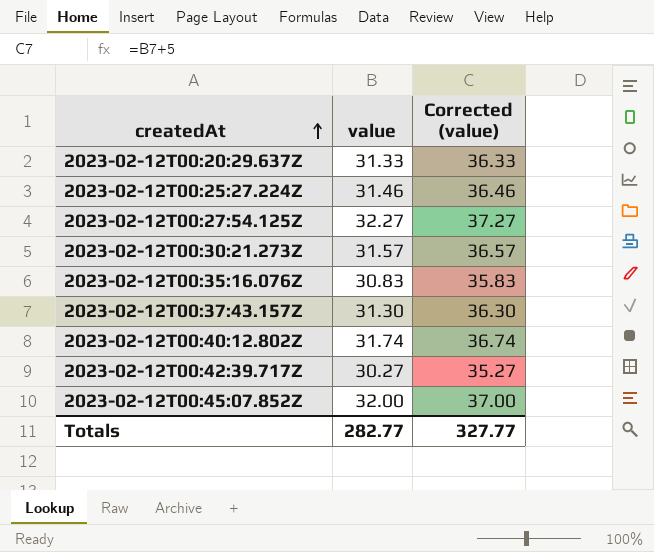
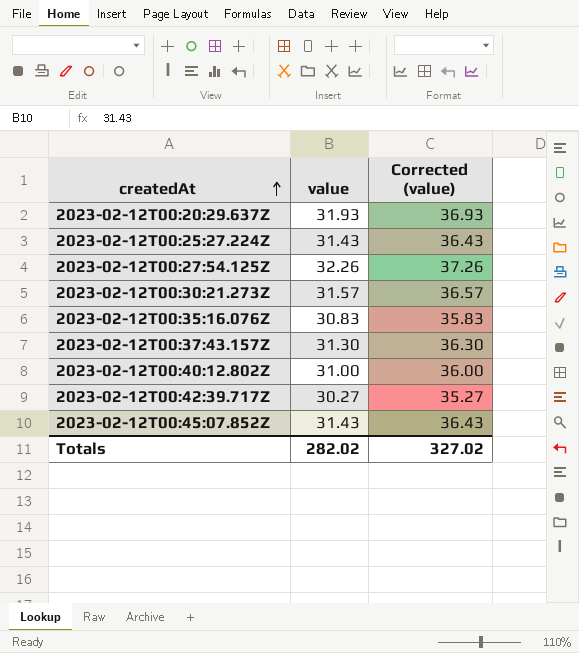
2023-02-12T00:20:29.637Z | value: 31.33 -> 31.93
2023-02-12T00:20:29.637Z | Corrected (value): 36.33 -> 36.93
2023-02-12T00:25:27.224Z | value: 31.46 -> 31.43
2023-02-12T00:25:27.224Z | Corrected (value): 36.46 -> 36.43
2023-02-12T00:27:54.125Z | value: 32.27 -> 32.26
2023-02-12T00:27:54.125Z | Corrected (value): 37.27 -> 37.26
2023-02-12T00:40:12.802Z | value: 31.74 -> 31.00
2023-02-12T00:40:12.802Z | Corrected (value): 36.74 -> 36.00
2023-02-12T00:45:07.852Z | value: 32.00 -> 31.43
2023-02-12T00:45:07.852Z | Corrected (value): 37.00 -> 36.43
Totals | value: 282.77 -> 282.02
Totals | Corrected (value): 327.77 -> 327.02

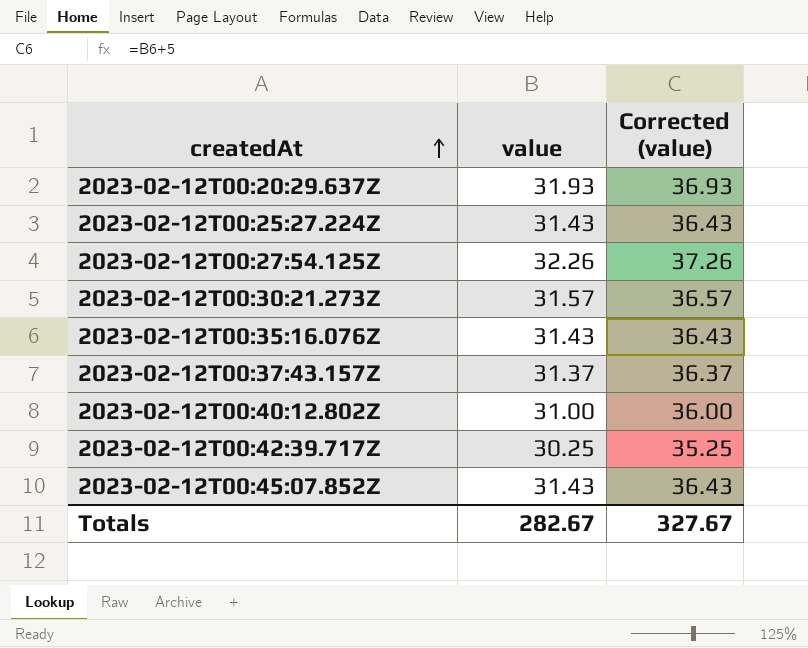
2023-02-12T00:35:16.076Z | value: 30.83 -> 31.43
2023-02-12T00:35:16.076Z | Corrected (value): 35.83 -> 36.43
2023-02-12T00:37:43.157Z | value: 31.30 -> 31.37
2023-02-12T00:37:43.157Z | Corrected (value): 36.30 -> 36.37
2023-02-12T00:42:39.717Z | value: 30.27 -> 30.25
2023-02-12T00:42:39.717Z | Corrected (value): 35.27 -> 35.25
Totals | value: 282.02 -> 282.67
Totals | Corrected (value): 327.02 -> 327.67

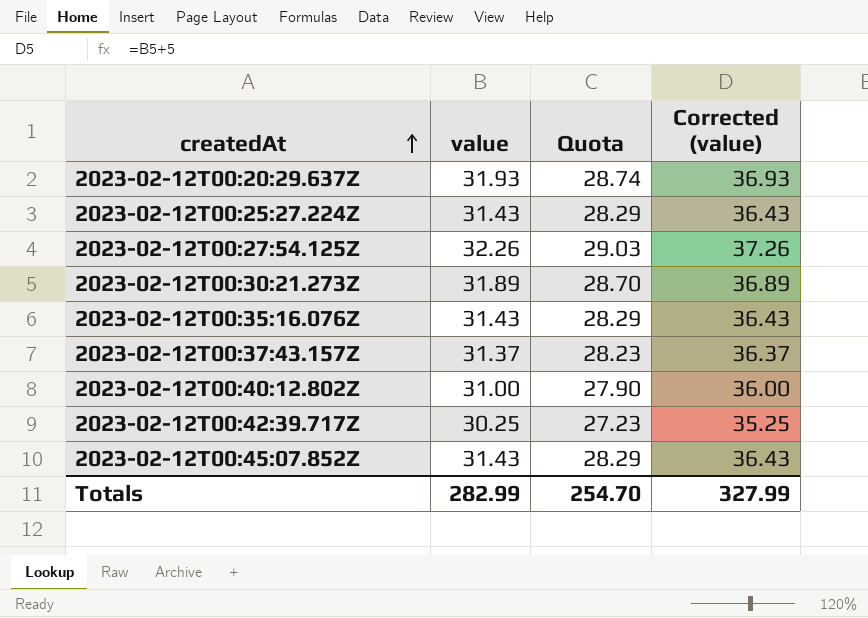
column Quota | formula: none -> [value] * 0.9
2023-02-12T00:30:21.273Z | value: 31.57 -> 31.89
2023-02-12T00:30:21.273Z | Corrected (value): 36.57 -> 36.89
Totals | value: 282.67 -> 282.99
Totals | Corrected (value): 327.67 -> 327.99

